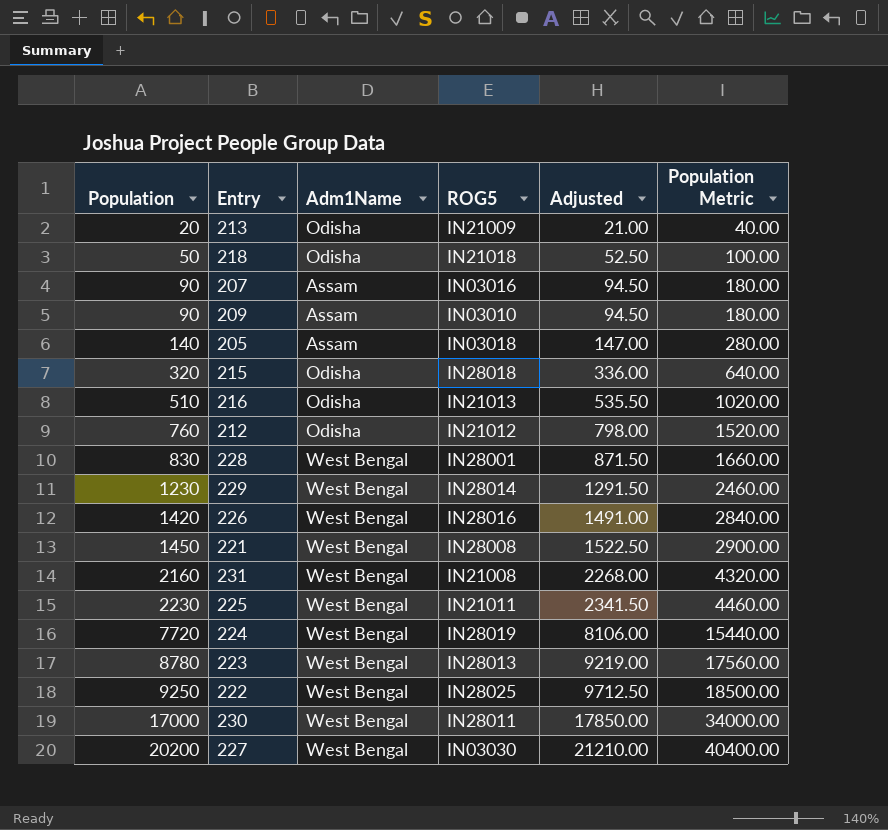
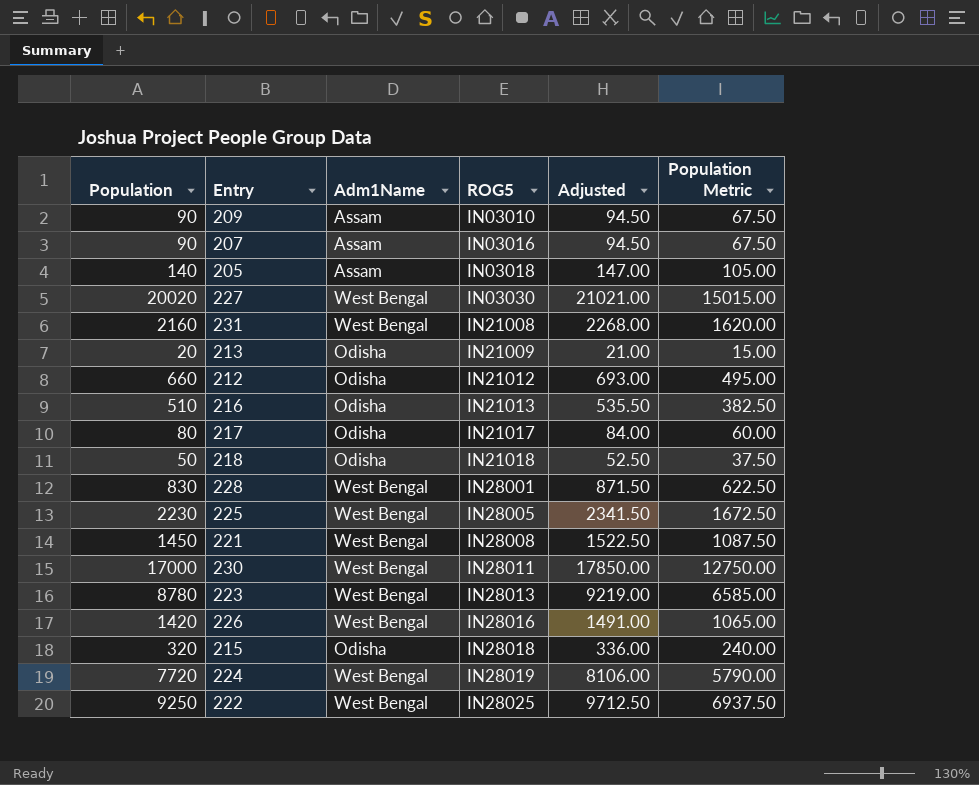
row order: Population ascending -> ROG5 ascending
column Population Metric | formula: [Population] * 2 -> [Population] * 0.75
row 229: 1230 | West Bengal | IN28014 | 1291.50 | 2460.00 -> none
227 | Population: 20200 -> 20020
227 | Adjusted: 21210.00 -> 21021.00
212 | Population: 760 -> 660
212 | Adjusted: 798.00 -> 693.00
row 217: none -> 80 | Odisha | IN21017 | 84.00 | 60.00
225 | ROG5: IN21011 -> IN28005

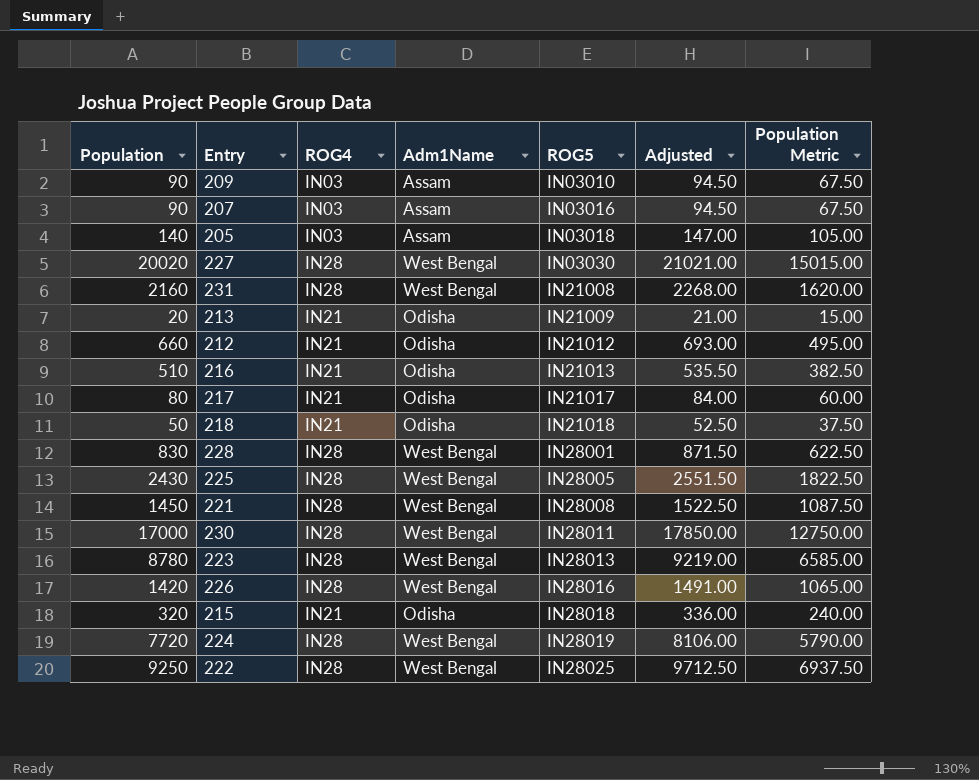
column ROG4 | position: none -> 3
225 | Population: 2230 -> 2430
225 | Adjusted: 2341.50 -> 2551.50
225 | Population Metric: 1672.50 -> 1822.50

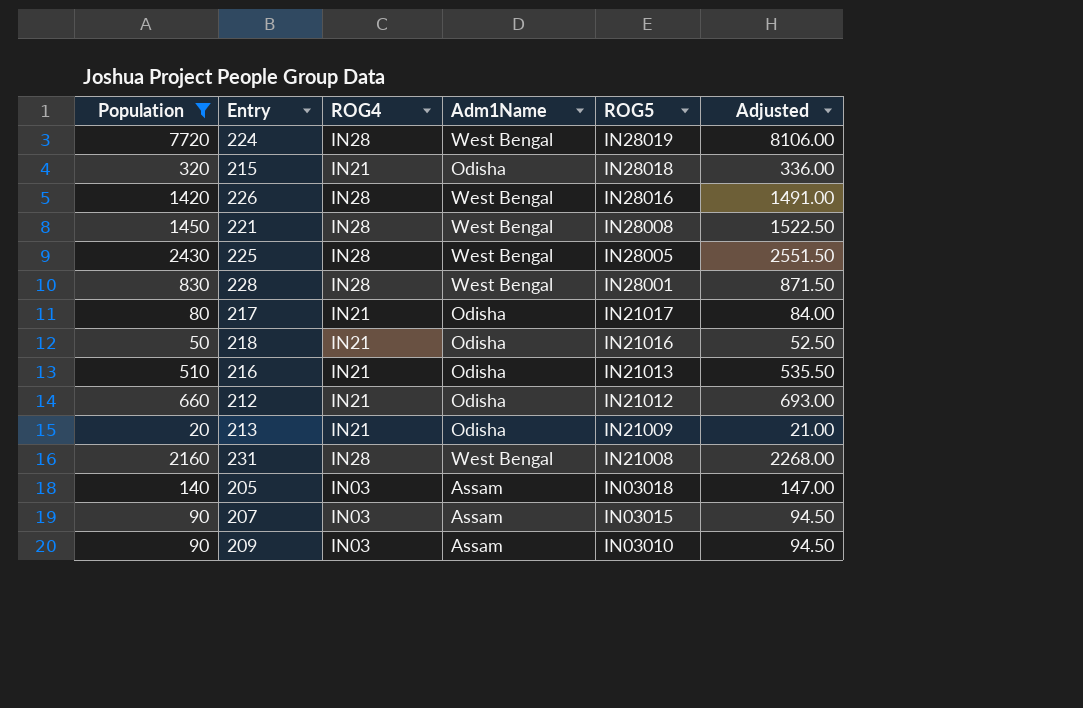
filter: none -> Population <= 7720
row order: ROG5 ascending -> ROG5 descending
column Population Metric | formula: [Population] * 0.75 -> none
218 | ROG5: IN21018 -> IN21016
207 | ROG5: IN03016 -> IN03015

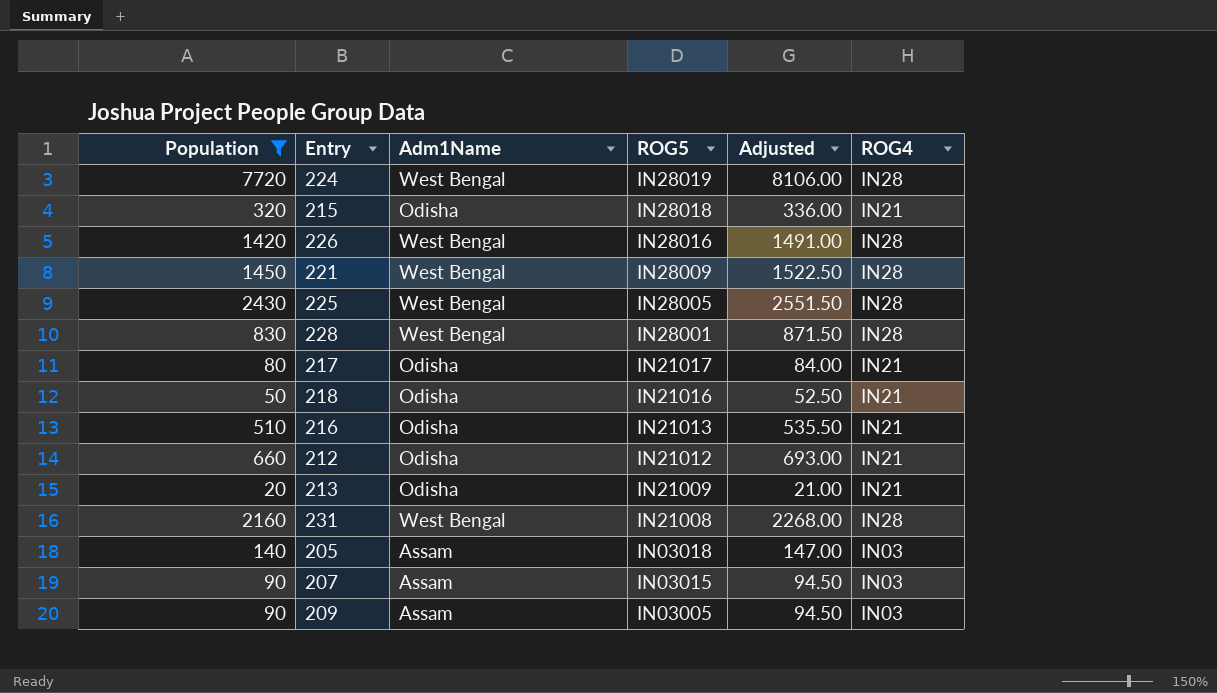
column ROG4 | position: 3 -> 6
221 | ROG5: IN28008 -> IN28009
209 | ROG5: IN03010 -> IN03005

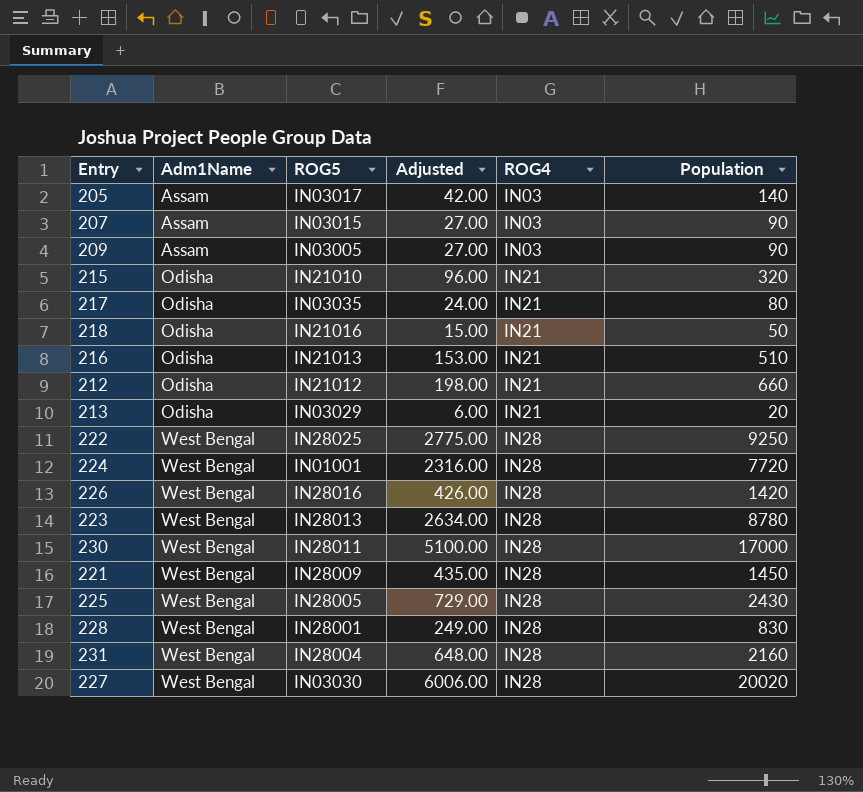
filter: Population <= 7720 -> none
row order: ROG5 descending -> Adm1Name ascending
column Adjusted | formula: [Population] * 1.05 -> [Population] * 0.3
column Population | position: 1 -> 6
205 | ROG5: IN03018 -> IN03017
215 | ROG5: IN28018 -> IN21010
217 | ROG5: IN21017 -> IN03035
213 | ROG5: IN21009 -> IN03029
224 | ROG5: IN28019 -> IN01001
231 | ROG5: IN21008 -> IN28004

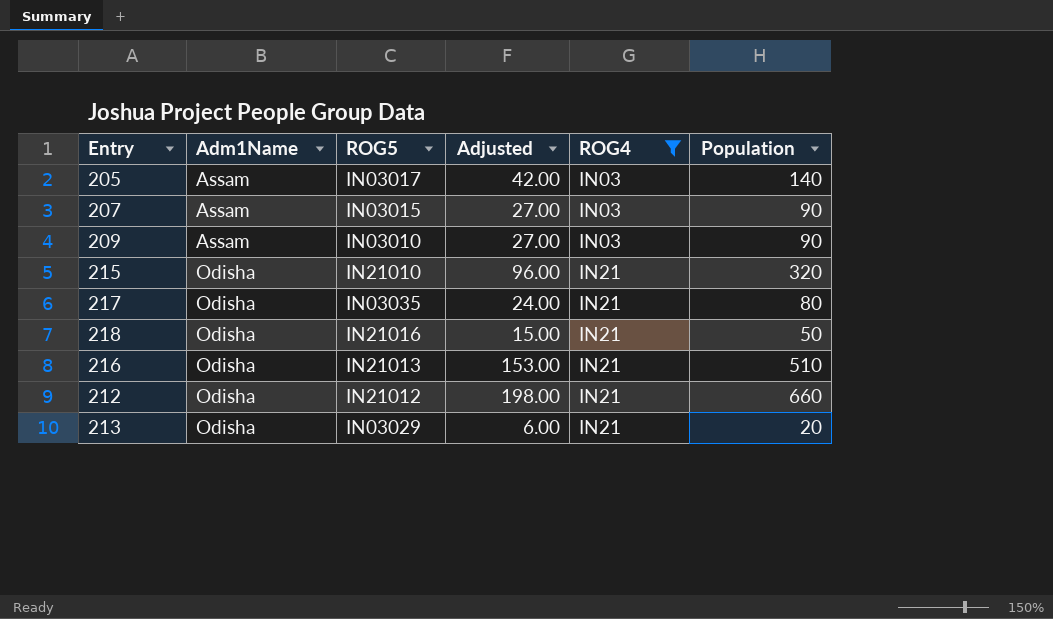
filter: none -> ROG4 != IN28
209 | ROG5: IN03005 -> IN03010

